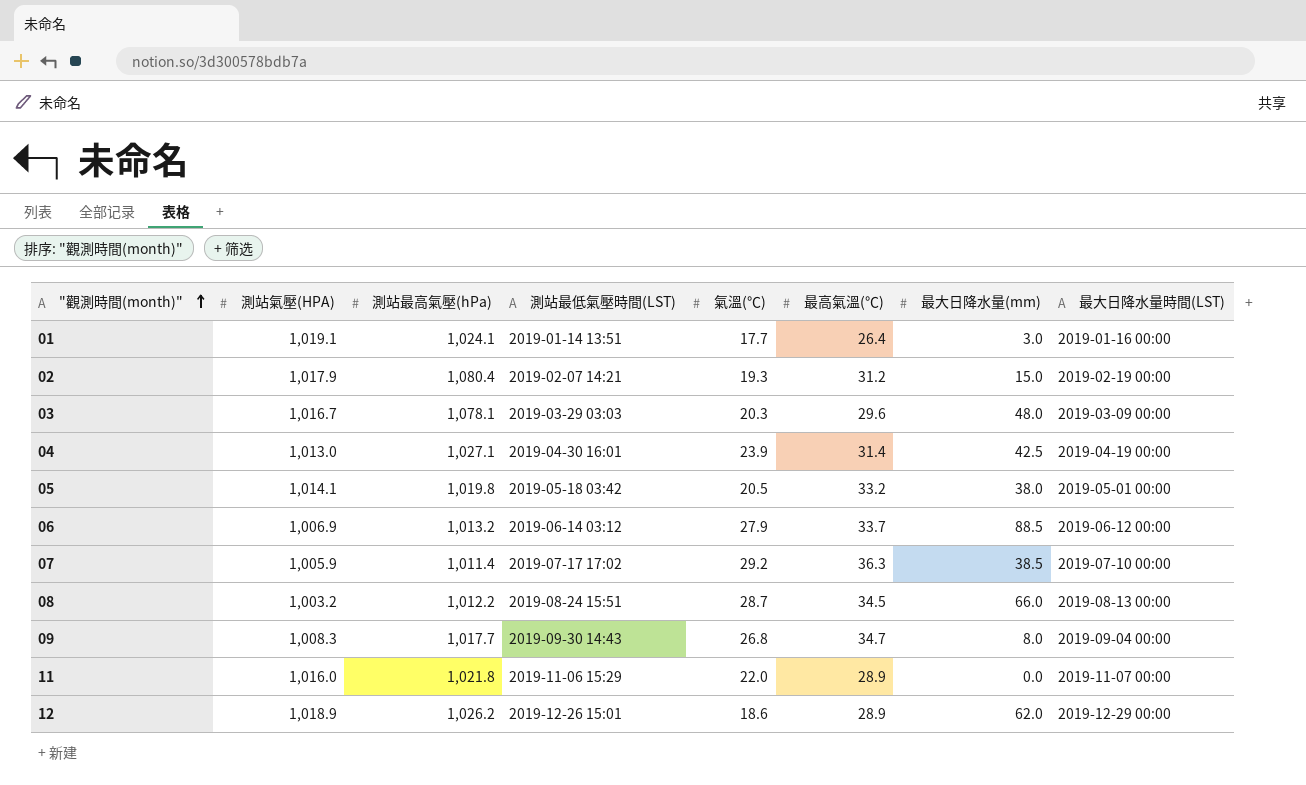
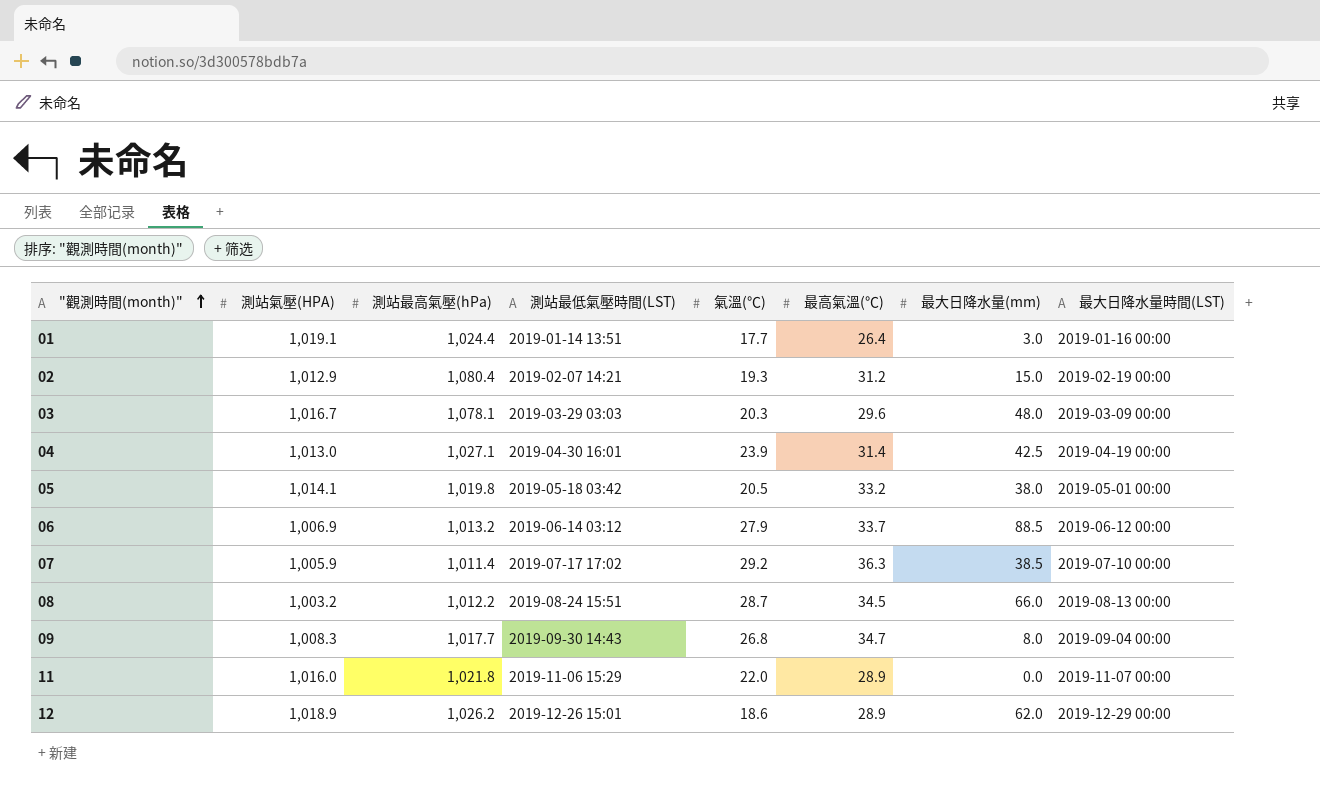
01 | 測站最高氣壓(hPa): 1,024.1 -> 1,024.4
02 | 測站氣壓(HPA): 1,017.9 -> 1,012.9

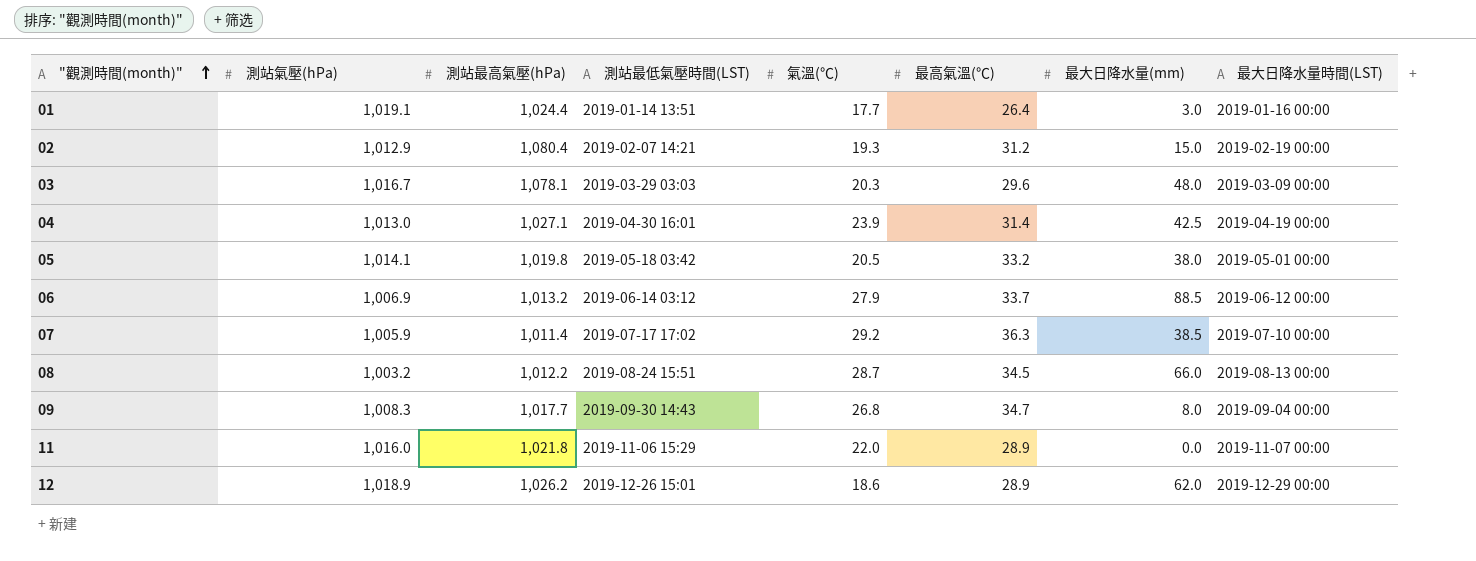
column name: 測站氣壓(HPA) -> 測站氣壓(hPa)

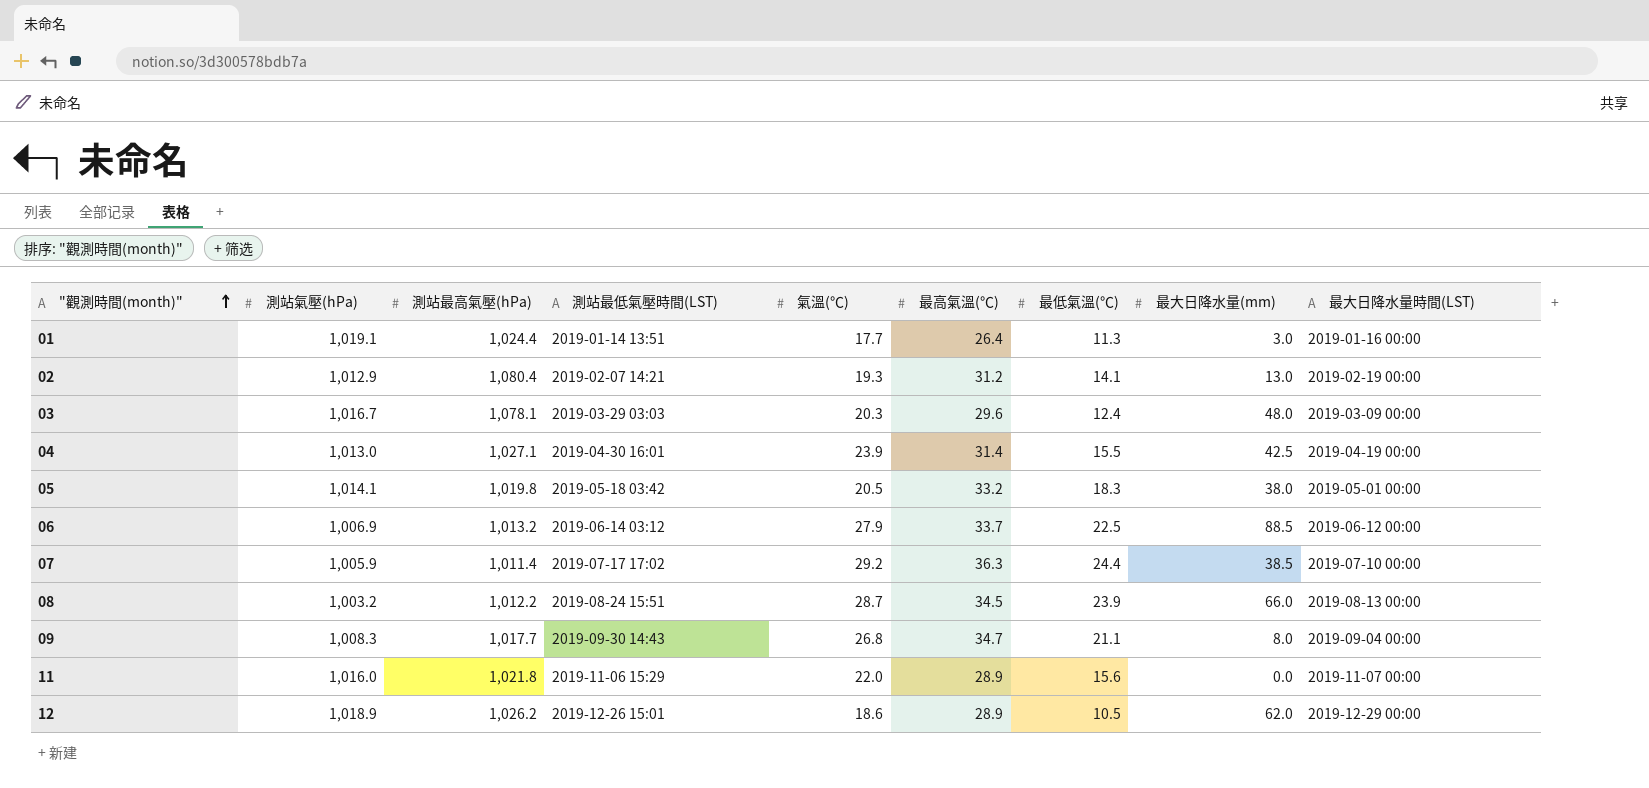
column 最低氣溫(℃) | position: none -> 7
02 | 最大日降水量(mm): 15.0 -> 13.0

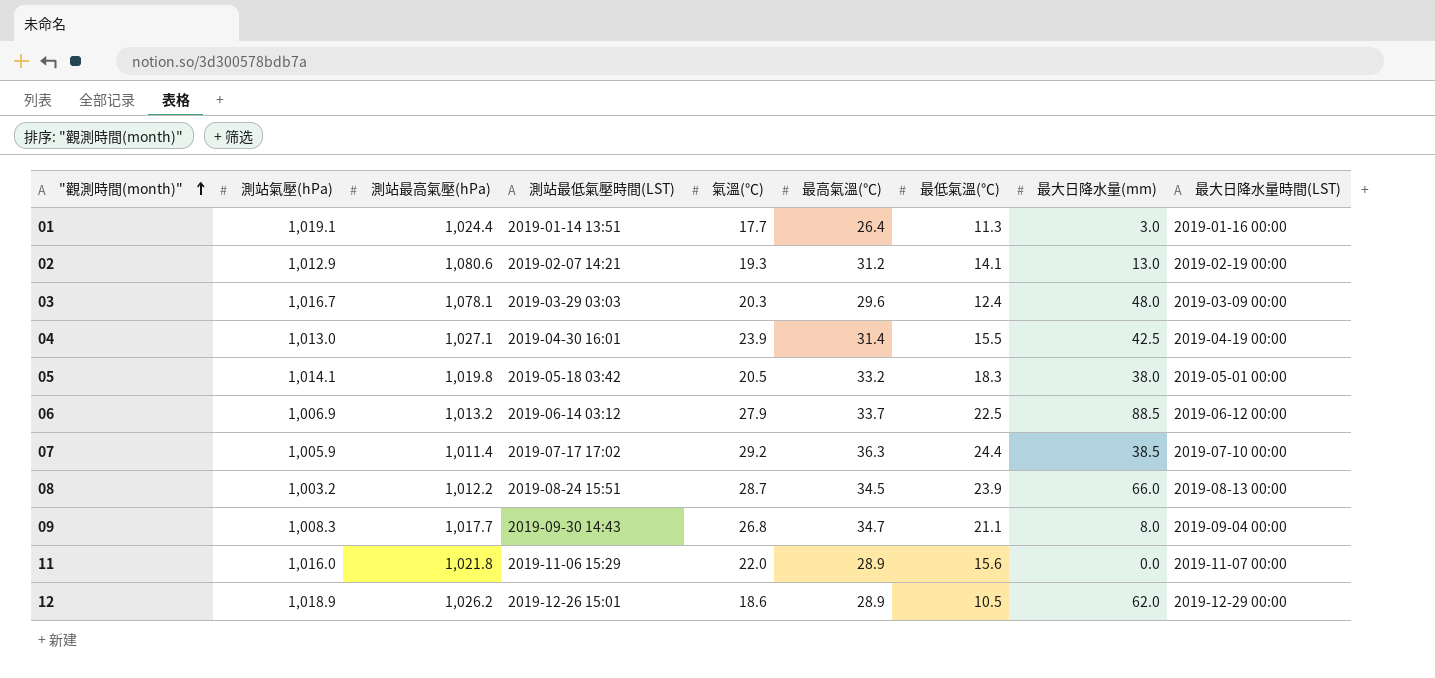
02 | 測站最高氣壓(hPa): 1,080.4 -> 1,080.6

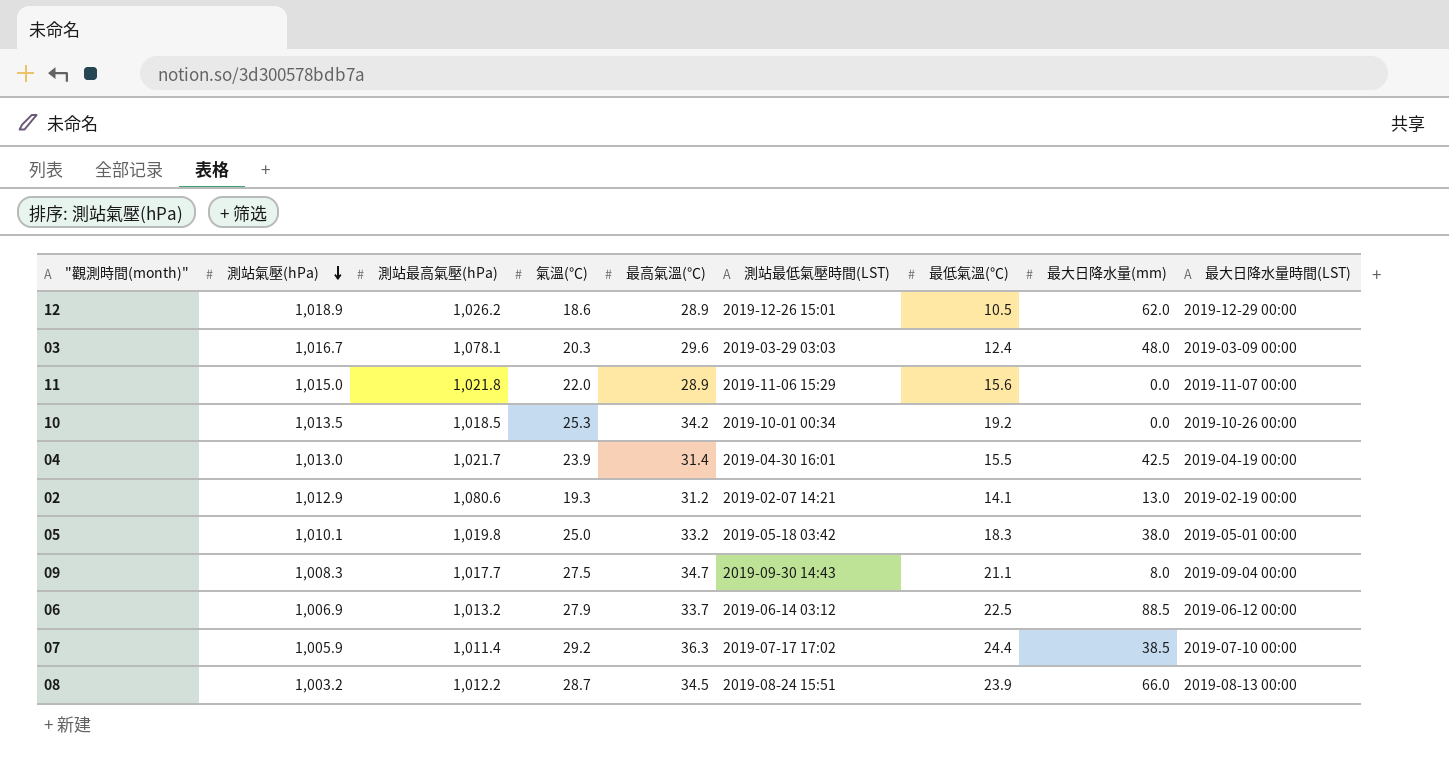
row order: "觀測時間(month)" ascending -> 測站氣壓(hPa) descending
column 測站最低氣壓時間(LST) | position: 4 -> 6
row 01: 1,019.1 | 1,024.4 | 2019-01-14 13:51 | 17.7 | 26.4 | 11.3 | 3.0 | 2019-01-16 00:00 -> none
11 | 測站氣壓(hPa): 1,016.0 -> 1,015.0
row 10: none -> 1,013.5 | 1,018.5 | 25.3 | 34.2 | 2019-10-01 00:34 | 19.2 | 0.0 | 2019-10-26 00:00
04 | 測站最高氣壓(hPa): 1,027.1 -> 1,021.7
05 | 測站氣壓(hPa): 1,014.1 -> 1,010.1
05 | 氣溫(℃): 20.5 -> 25.0
09 | 氣溫(℃): 26.8 -> 27.5

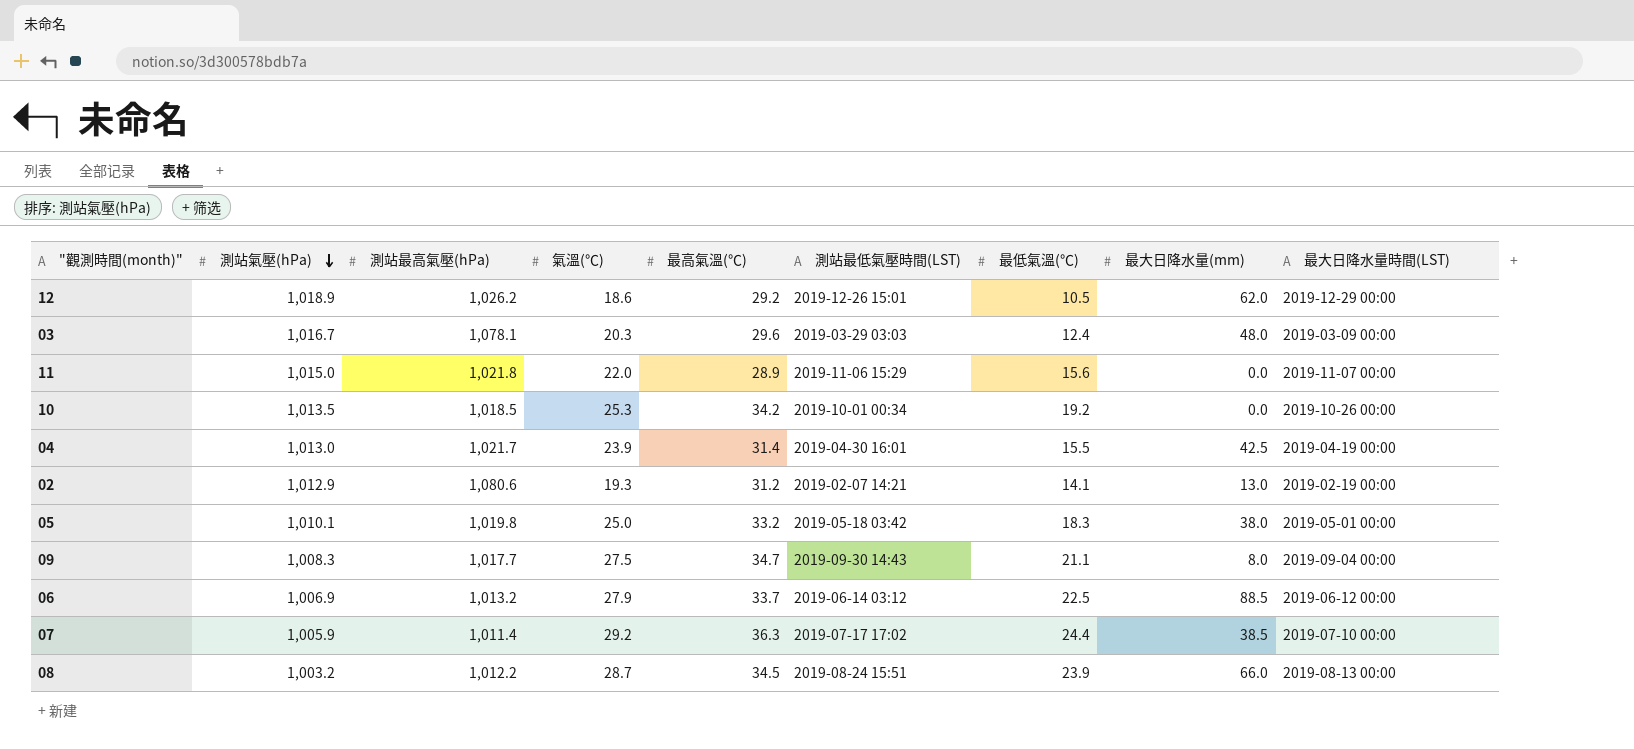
12 | 最高氣溫(℃): 28.9 -> 29.2

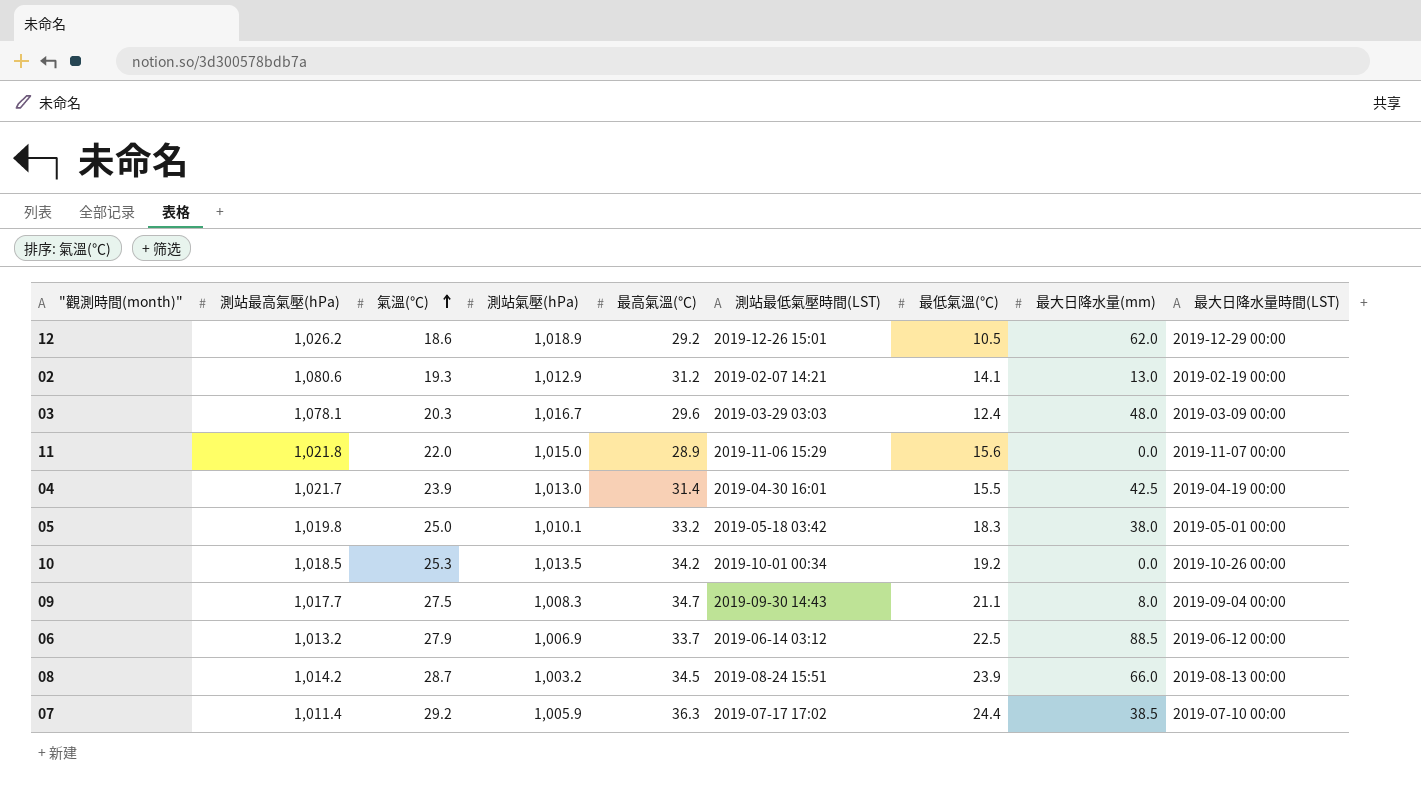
row order: 測站氣壓(hPa) descending -> 氣溫(℃) ascending
column 測站氣壓(hPa) | position: 2 -> 4
08 | 測站最高氣壓(hPa): 1,012.2 -> 1,014.2

